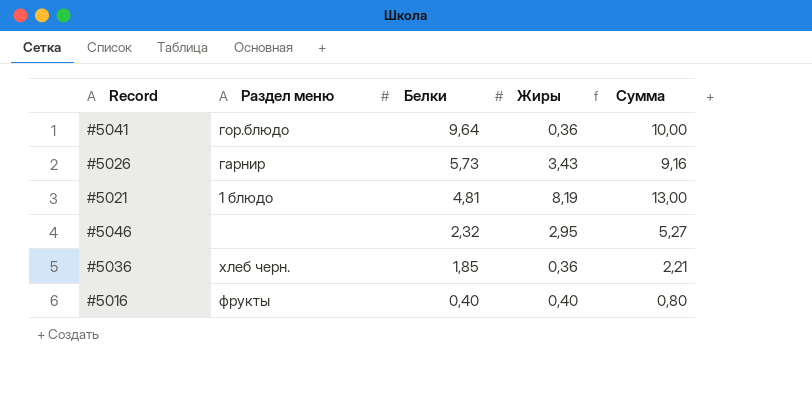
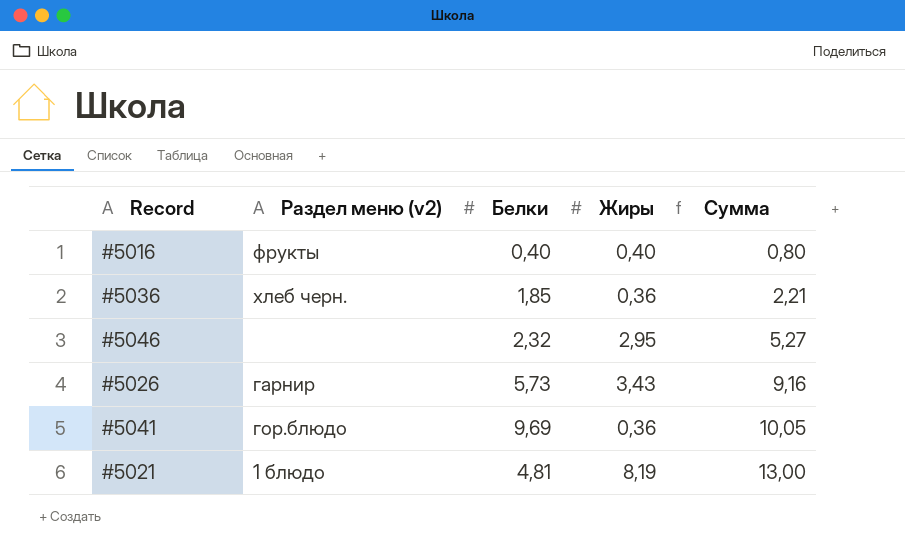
row order: Белки descending -> Сумма ascending
column name: Раздел меню -> Раздел меню (v2)
#5041 | Белки: 9,64 -> 9,69
#5041 | Сумма: 10,00 -> 10,05

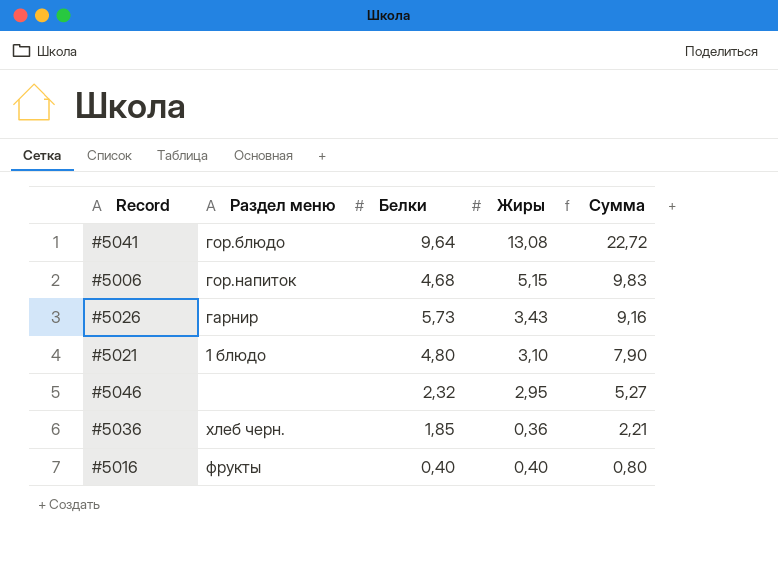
row order: Сумма ascending -> Сумма descending
column name: Раздел меню (v2) -> Раздел меню
#5041 | Белки: 9,69 -> 9,64
#5041 | Жиры: 0,36 -> 13,08
#5041 | Сумма: 10,05 -> 22,72
row #5006: none -> гор.напиток | 4,68 | 5,15 | 9,83
#5021 | Белки: 4,81 -> 4,80
#5021 | Жиры: 8,19 -> 3,10
#5021 | Сумма: 13,00 -> 7,90

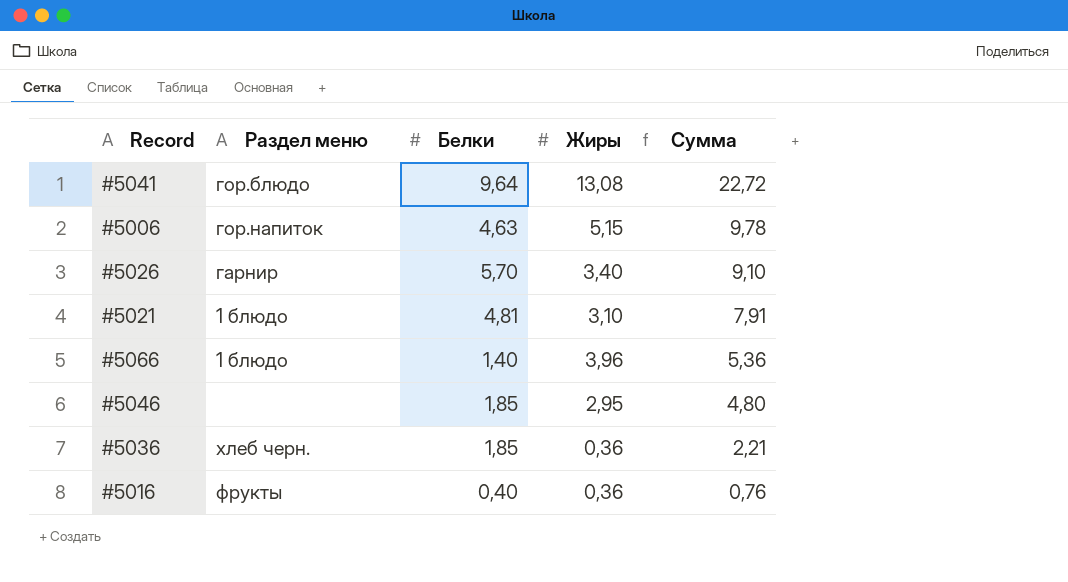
#5006 | Белки: 4,68 -> 4,63
#5006 | Сумма: 9,83 -> 9,78
#5026 | Белки: 5,73 -> 5,70
#5026 | Жиры: 3,43 -> 3,40
#5026 | Сумма: 9,16 -> 9,10
#5021 | Белки: 4,80 -> 4,81
#5021 | Сумма: 7,90 -> 7,91
row #5066: none -> 1 блюдо | 1,40 | 3,96 | 5,36
#5046 | Белки: 2,32 -> 1,85
#5046 | Сумма: 5,27 -> 4,80
#5016 | Жиры: 0,40 -> 0,36
#5016 | Сумма: 0,80 -> 0,76

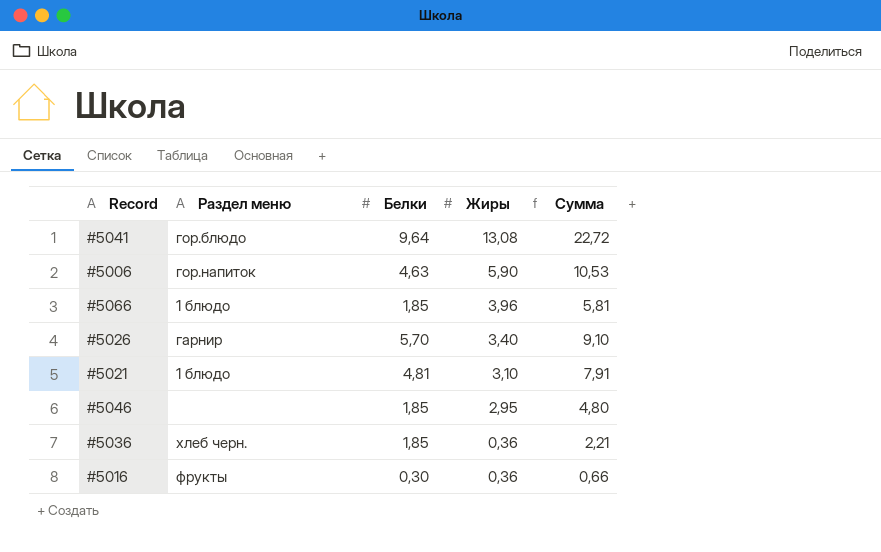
row order: Сумма descending -> Жиры descending
#5006 | Жиры: 5,15 -> 5,90
#5006 | Сумма: 9,78 -> 10,53
#5066 | Белки: 1,40 -> 1,85
#5066 | Сумма: 5,36 -> 5,81
#5016 | Белки: 0,40 -> 0,30
#5016 | Сумма: 0,76 -> 0,66

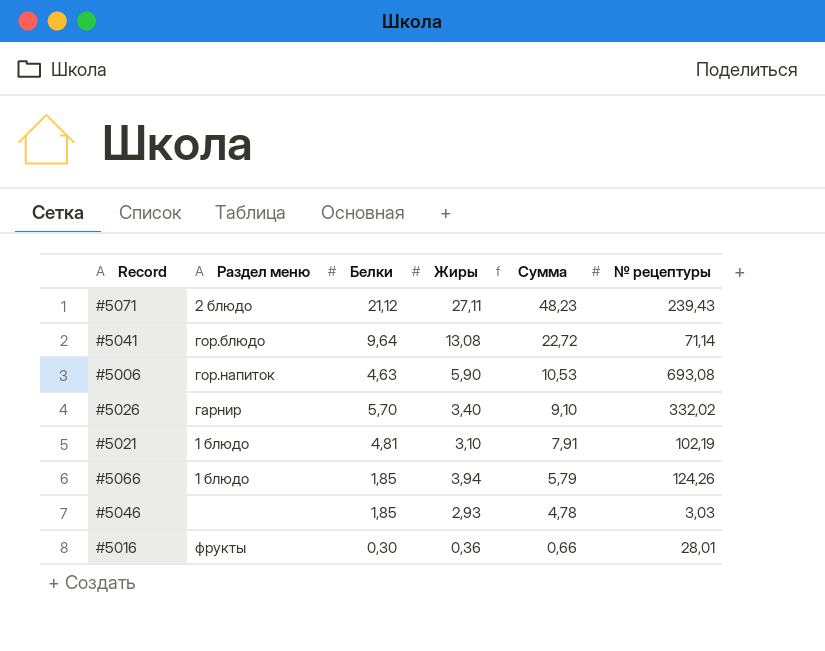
row order: Жиры descending -> Сумма descending
column № рецептуры | position: none -> 6
row #5036: хлеб черн. | 1,85 | 0,36 | 2,21 -> none
row #5071: none -> 2 блюдо | 21,12 | 27,11 | 48,23 | 239,43
#5066 | Жиры: 3,96 -> 3,94
#5066 | Сумма: 5,81 -> 5,79
#5046 | Жиры: 2,95 -> 2,93
#5046 | Сумма: 4,80 -> 4,78

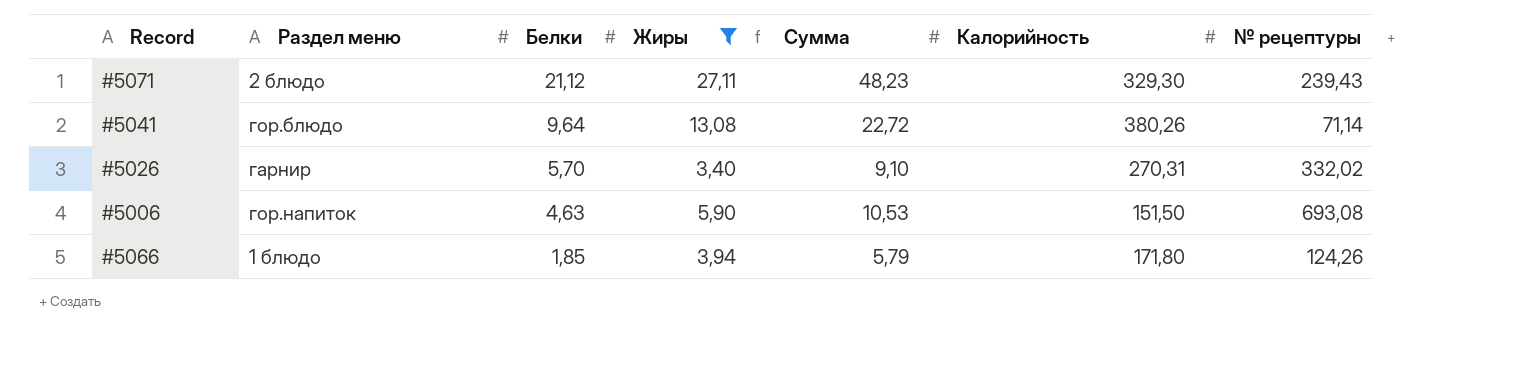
filter: none -> Жиры >= 3,40
row order: Сумма descending -> Белки descending
column Калорийность | position: none -> 6

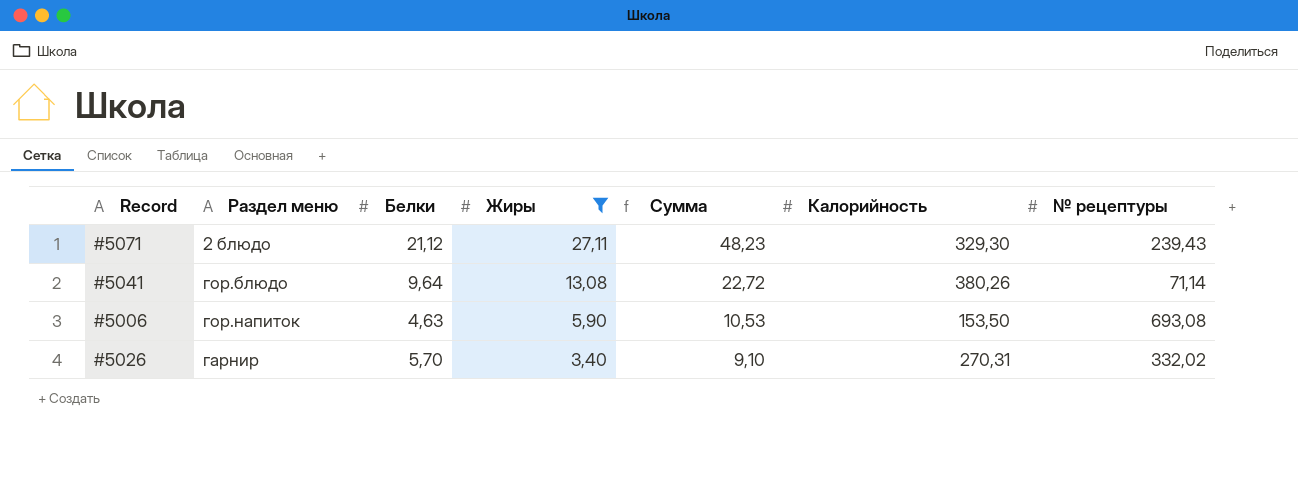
row order: Белки descending -> Жиры descending
row #5066: 1 блюдо | 1,85 | 3,94 | 5,79 | 171,80 | 124,26 -> none
#5006 | Калорийность: 151,50 -> 153,50

